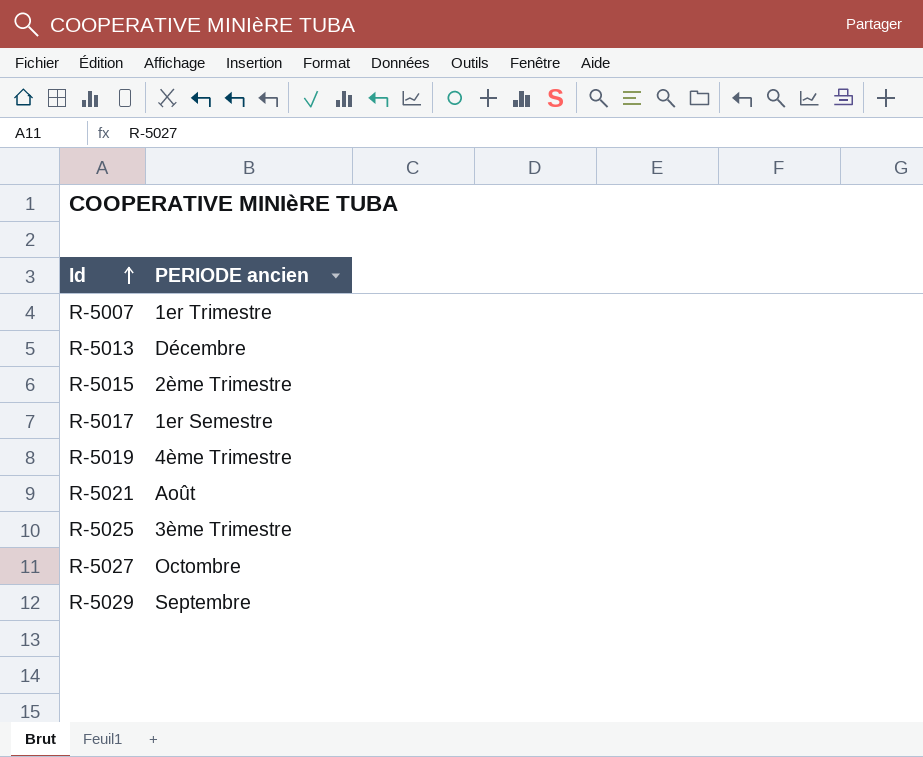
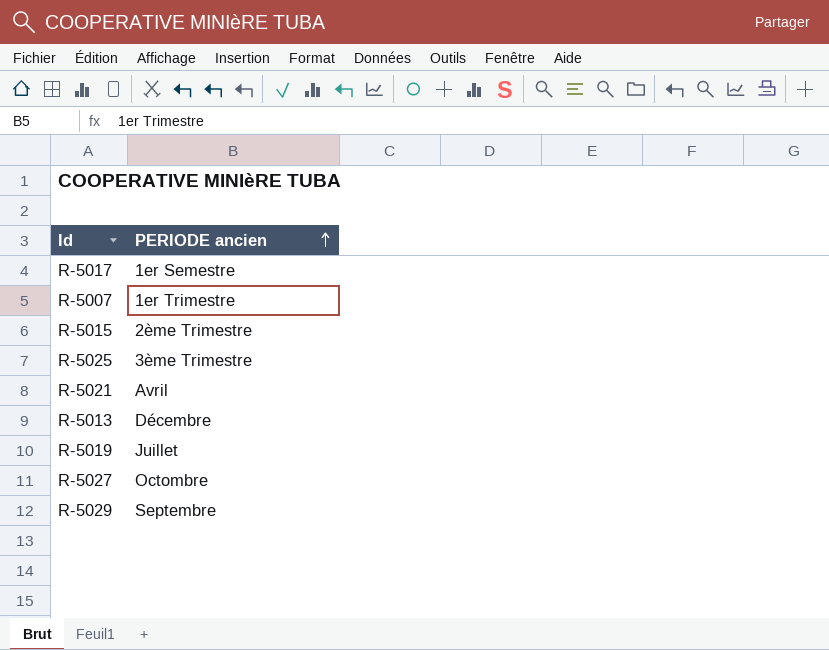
row order: Id ascending -> PERIODE ancien ascending
R-5021 | PERIODE ancien: Août -> Avril
R-5019 | PERIODE ancien: 4ème Trimestre -> Juillet

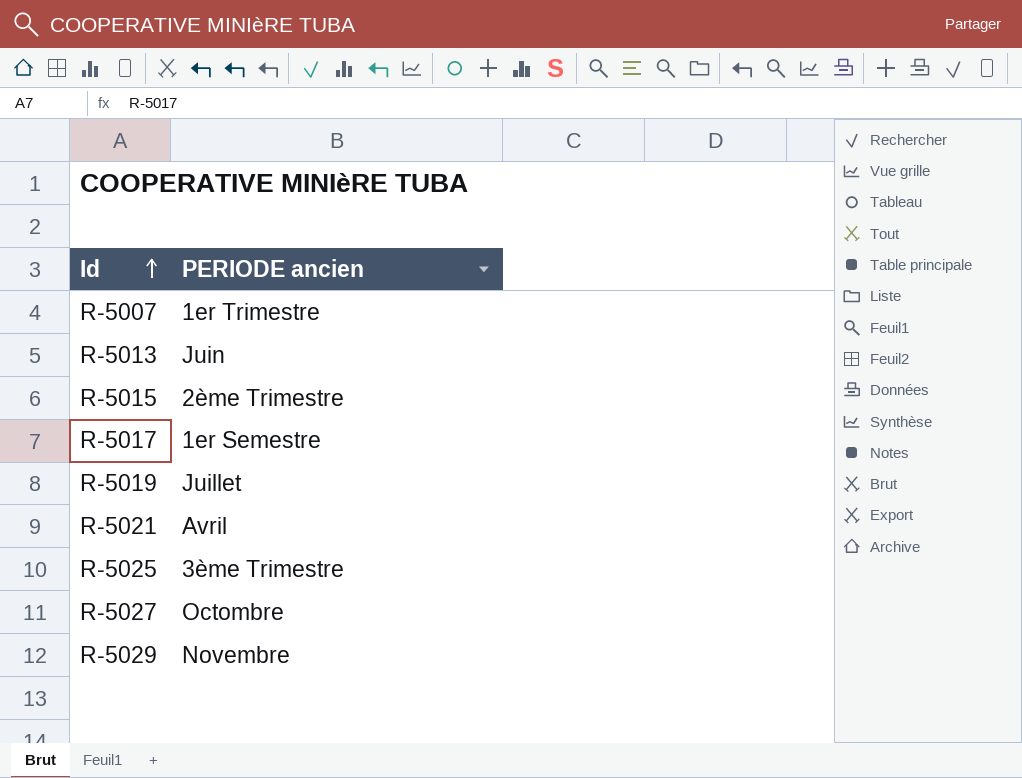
row order: PERIODE ancien ascending -> Id ascending
R-5013 | PERIODE ancien: Décembre -> Juin
R-5029 | PERIODE ancien: Septembre -> Novembre

